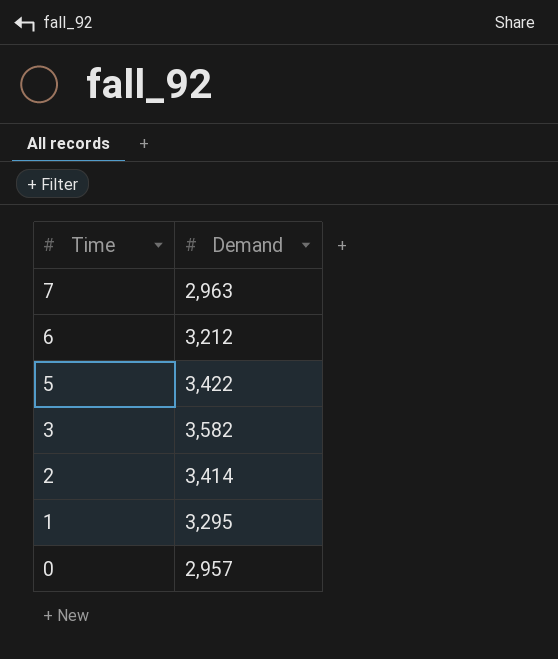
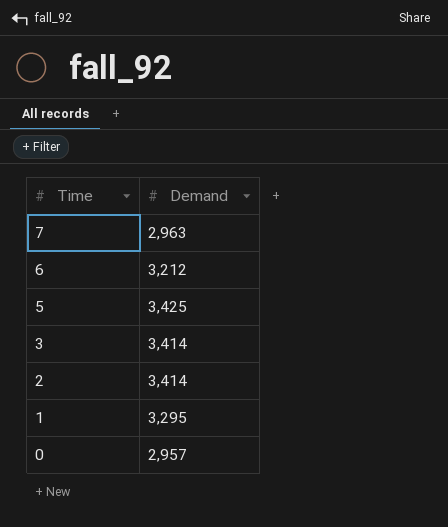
5 | Demand: 3,422 -> 3,425
3 | Demand: 3,582 -> 3,414

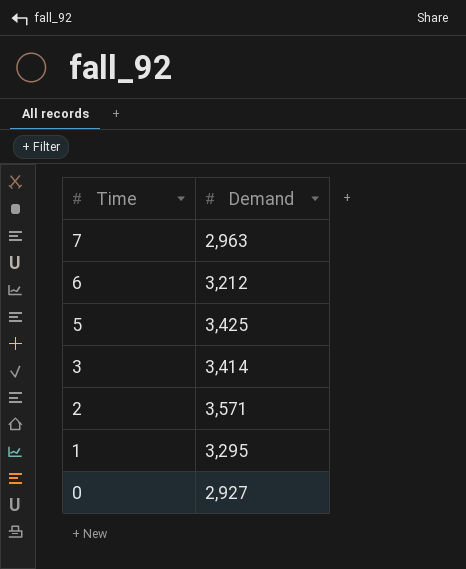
2 | Demand: 3,414 -> 3,571
0 | Demand: 2,957 -> 2,927

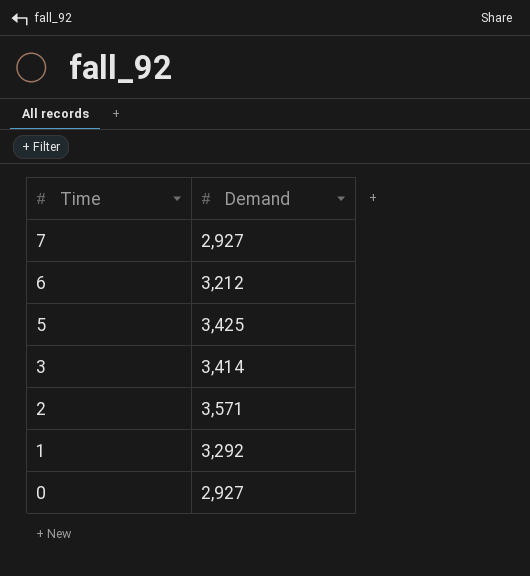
7 | Demand: 2,963 -> 2,927
1 | Demand: 3,295 -> 3,292

